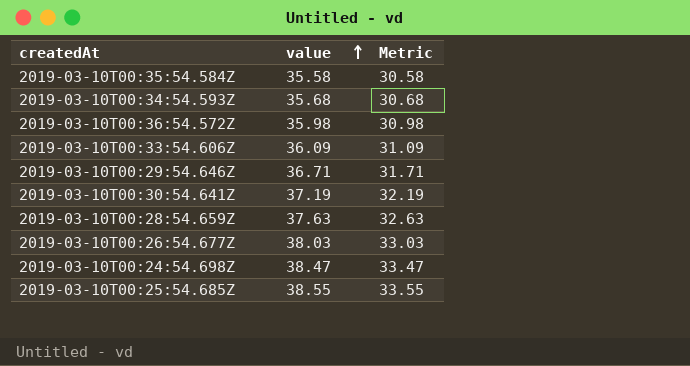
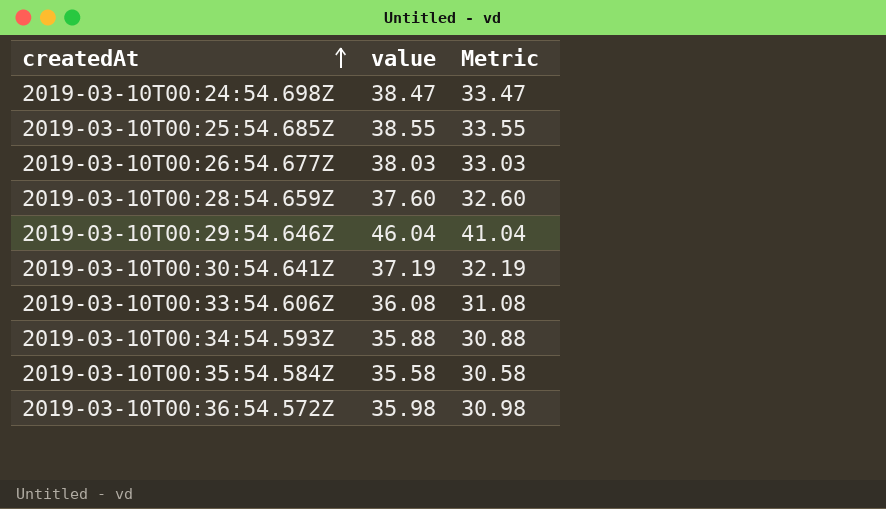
row order: value ascending -> createdAt ascending
2019-03-10T00:28:54.659Z | value: 37.63 -> 37.60
2019-03-10T00:28:54.659Z | Metric: 32.63 -> 32.60
2019-03-10T00:29:54.646Z | value: 36.71 -> 46.04
2019-03-10T00:29:54.646Z | Metric: 31.71 -> 41.04
2019-03-10T00:33:54.606Z | value: 36.09 -> 36.08
2019-03-10T00:33:54.606Z | Metric: 31.09 -> 31.08
2019-03-10T00:34:54.593Z | value: 35.68 -> 35.88
2019-03-10T00:34:54.593Z | Metric: 30.68 -> 30.88

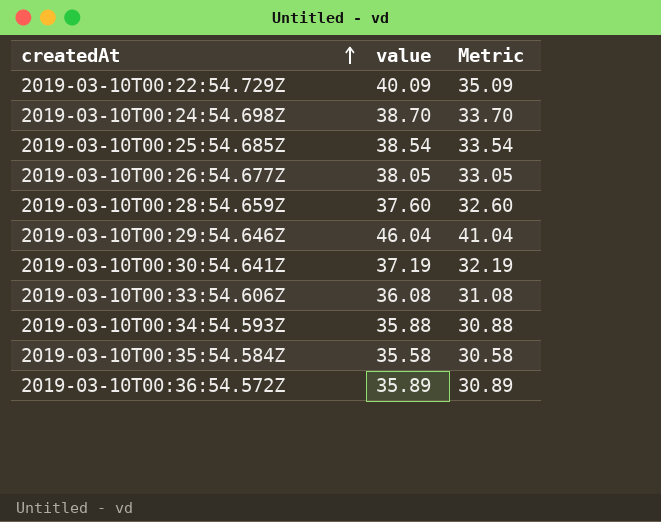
row 2019-03-10T00:22:54.729Z: none -> 40.09 | 35.09
2019-03-10T00:24:54.698Z | value: 38.47 -> 38.70
2019-03-10T00:24:54.698Z | Metric: 33.47 -> 33.70
2019-03-10T00:25:54.685Z | value: 38.55 -> 38.54
2019-03-10T00:25:54.685Z | Metric: 33.55 -> 33.54
2019-03-10T00:26:54.677Z | value: 38.03 -> 38.05
2019-03-10T00:26:54.677Z | Metric: 33.03 -> 33.05
2019-03-10T00:36:54.572Z | value: 35.98 -> 35.89
2019-03-10T00:36:54.572Z | Metric: 30.98 -> 30.89

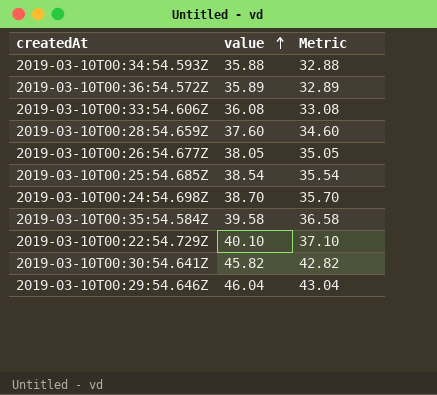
row order: createdAt ascending -> value ascending
column Metric | formula: [value] - 5 -> [value] - 3
2019-03-10T00:35:54.584Z | value: 35.58 -> 39.58
2019-03-10T00:22:54.729Z | value: 40.09 -> 40.10
2019-03-10T00:30:54.641Z | value: 37.19 -> 45.82

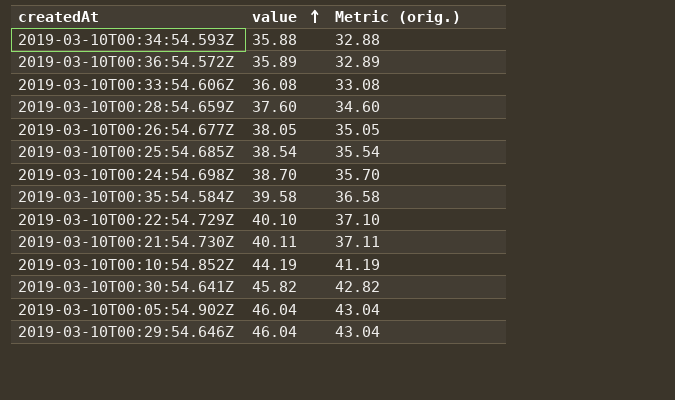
column name: Metric -> Metric (orig.)
row 2019-03-10T00:21:54.730Z: none -> 40.11 | 37.11
row 2019-03-10T00:10:54.852Z: none -> 44.19 | 41.19
row 2019-03-10T00:05:54.902Z: none -> 46.04 | 43.04

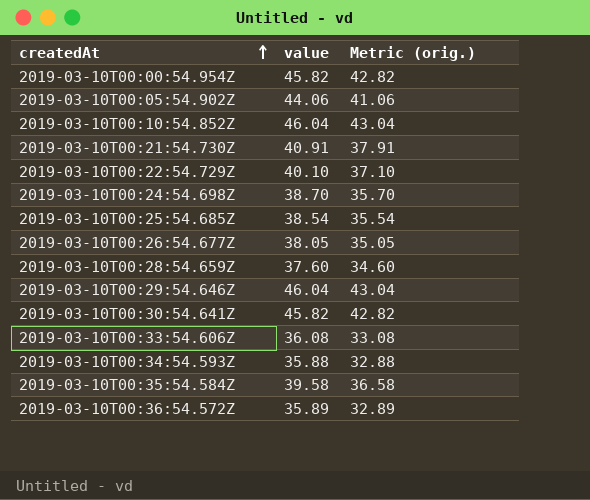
row order: value ascending -> createdAt ascending
row 2019-03-10T00:00:54.954Z: none -> 45.82 | 42.82
2019-03-10T00:05:54.902Z | value: 46.04 -> 44.06
2019-03-10T00:05:54.902Z | Metric (orig.): 43.04 -> 41.06
2019-03-10T00:10:54.852Z | value: 44.19 -> 46.04
2019-03-10T00:10:54.852Z | Metric (orig.): 41.19 -> 43.04
2019-03-10T00:21:54.730Z | value: 40.11 -> 40.91
2019-03-10T00:21:54.730Z | Metric (orig.): 37.11 -> 37.91

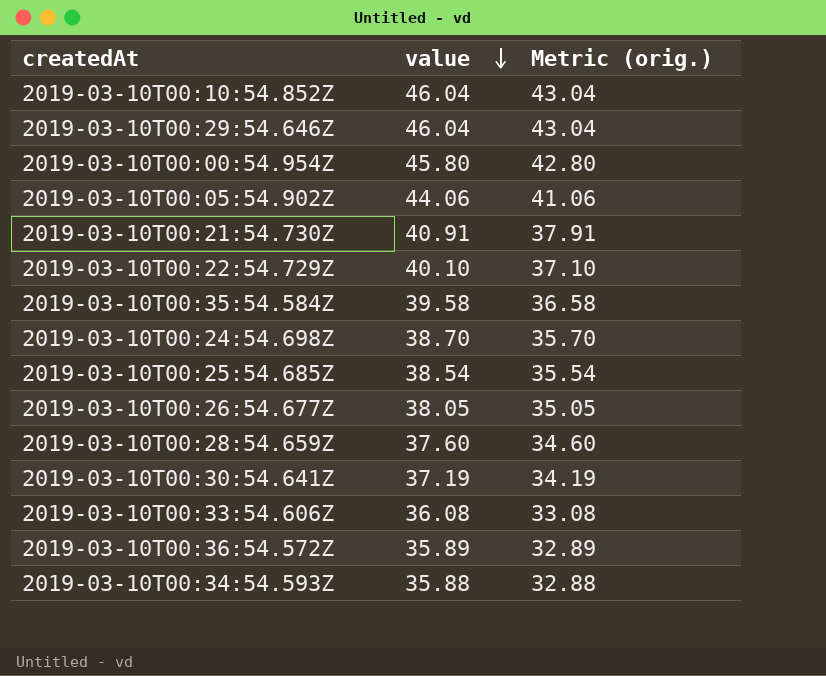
row order: createdAt ascending -> value descending
2019-03-10T00:00:54.954Z | value: 45.82 -> 45.80
2019-03-10T00:00:54.954Z | Metric (orig.): 42.82 -> 42.80
2019-03-10T00:30:54.641Z | value: 45.82 -> 37.19
2019-03-10T00:30:54.641Z | Metric (orig.): 42.82 -> 34.19

